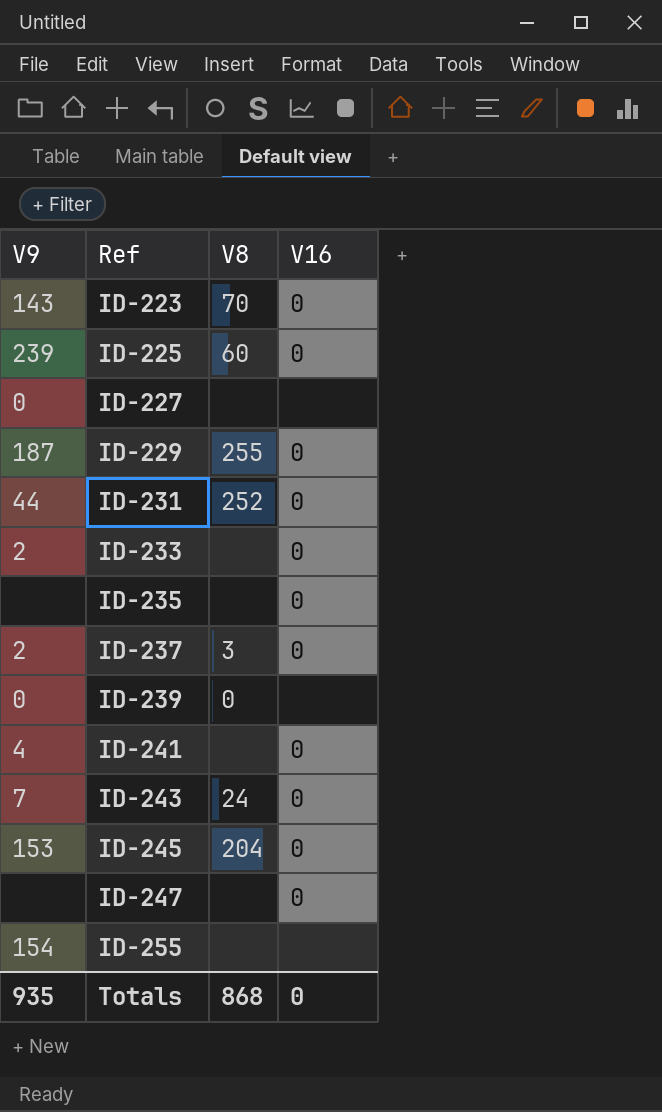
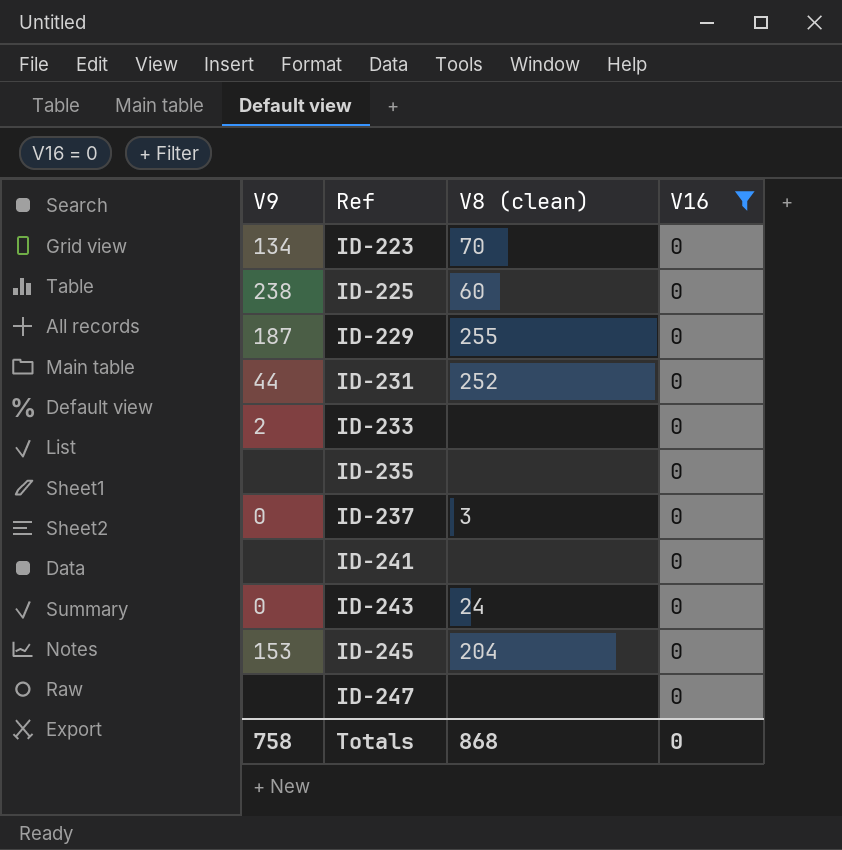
filter: none -> V16 = 0
column name: V8 -> V8 (clean)
ID-223 | V9: 143 -> 134
ID-225 | V9: 239 -> 238
ID-237 | V9: 2 -> 0
ID-241 | V9: 4 -> none
ID-243 | V9: 7 -> 0
Totals | V9: 935 -> 758

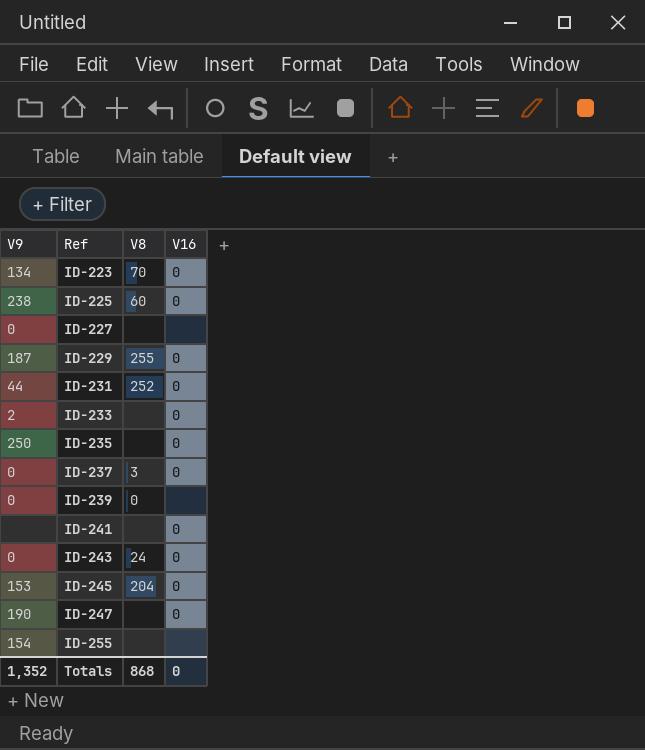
filter: V16 = 0 -> none
column name: V8 (clean) -> V8
ID-235 | V9: none -> 250
ID-247 | V9: none -> 190
Totals | V9: 758 -> 1,352

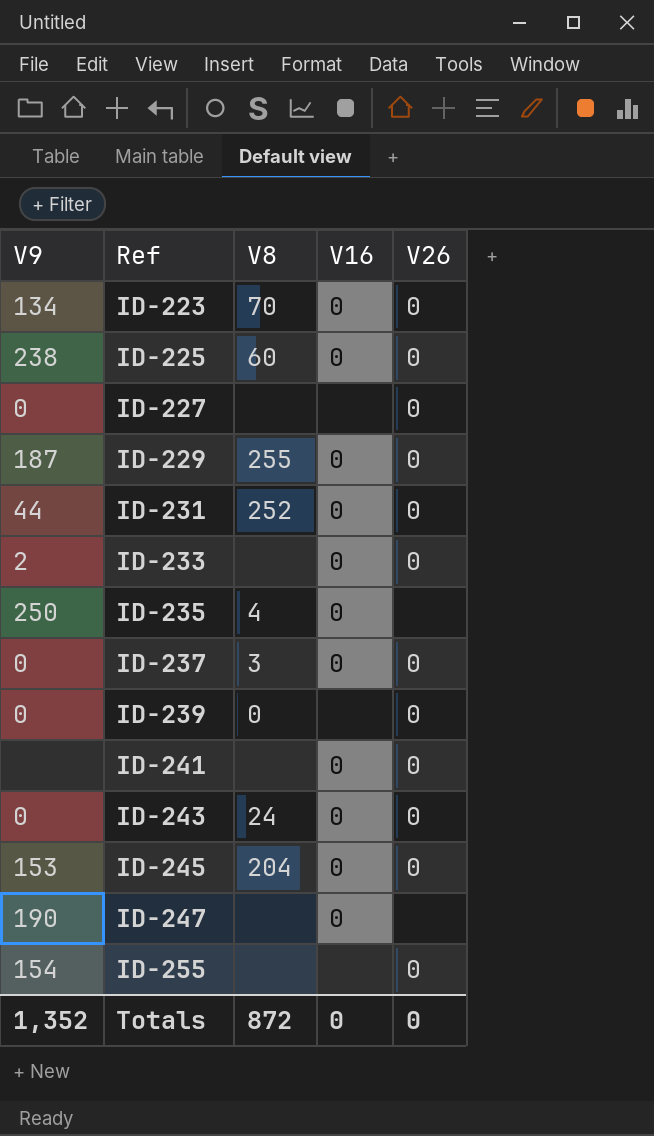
column V26 | position: none -> 5
ID-235 | V8: none -> 4
Totals | V8: 868 -> 872

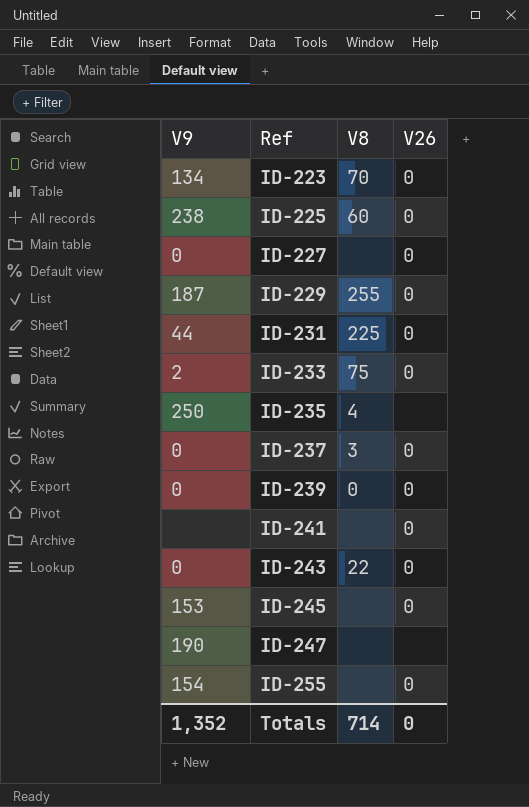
column V16 | position: 4 -> none
ID-231 | V8: 252 -> 225
ID-233 | V8: none -> 75
ID-243 | V8: 24 -> 22
ID-245 | V8: 204 -> none
Totals | V8: 872 -> 714

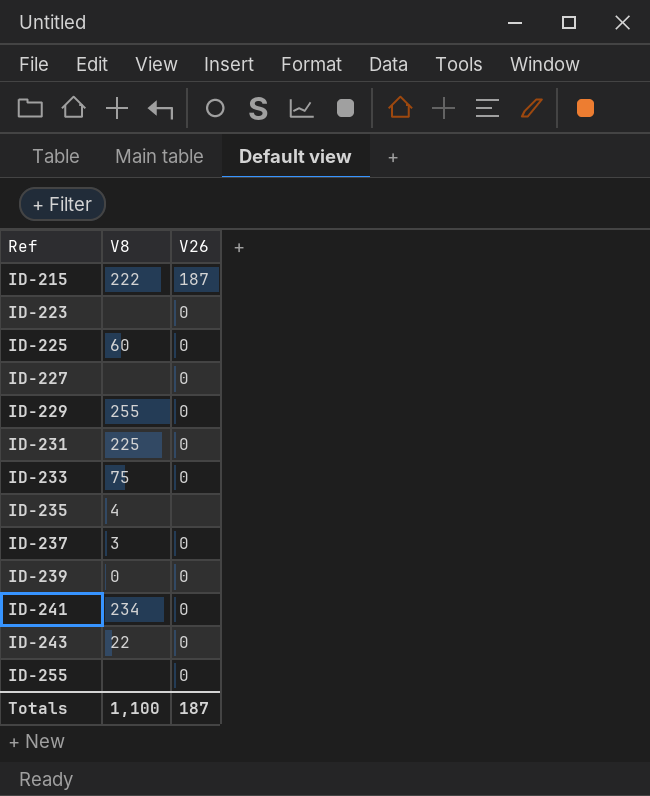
column V9 | position: 1 -> none
row ID-245: 153 | none | 0 -> none
row ID-247: 190 | none | none -> none
row ID-215: none -> 222 | 187
ID-223 | V8: 70 -> none
ID-241 | V8: none -> 234
Totals | V8: 714 -> 1,100
Totals | V26: 0 -> 187

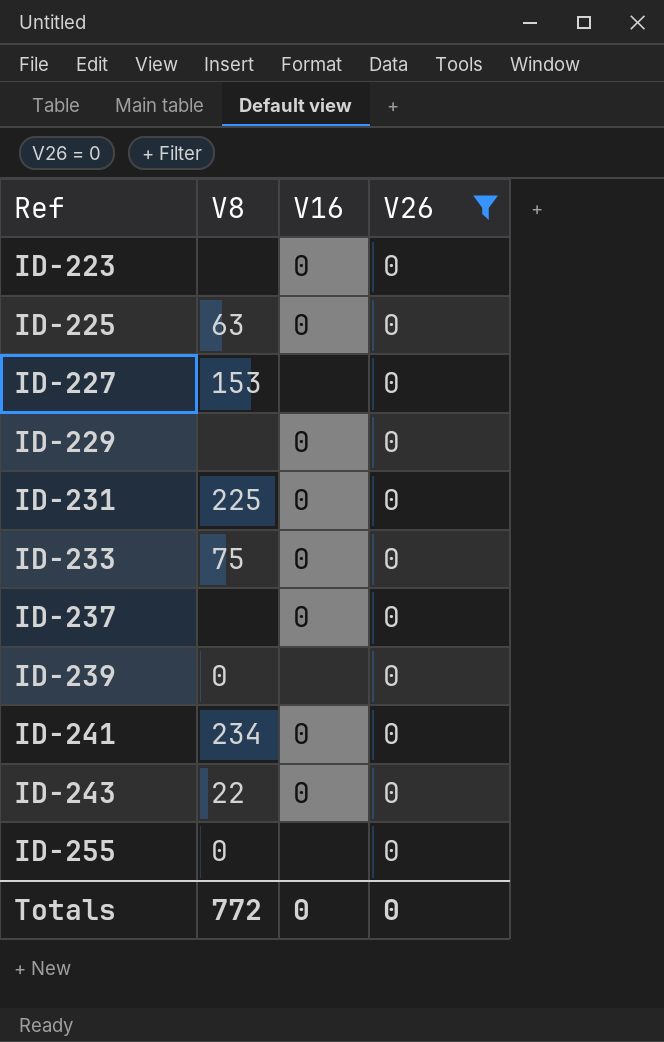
filter: none -> V26 = 0
column V16 | position: none -> 3
ID-225 | V8: 60 -> 63
ID-227 | V8: none -> 153
ID-229 | V8: 255 -> none
ID-237 | V8: 3 -> none
ID-255 | V8: none -> 0
Totals | V8: 1,100 -> 772
Totals | V26: 187 -> 0

